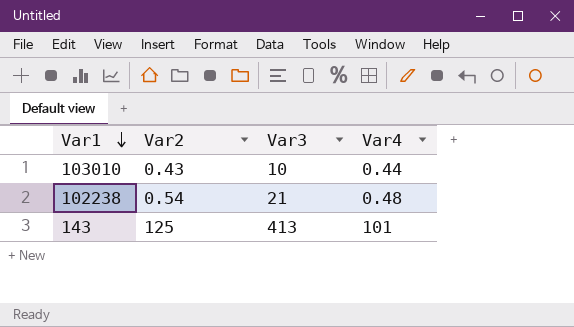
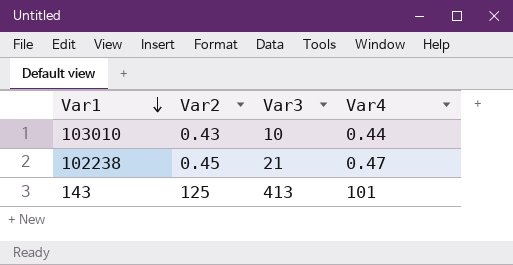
102238 | Var2: 0.54 -> 0.45
102238 | Var4: 0.48 -> 0.47

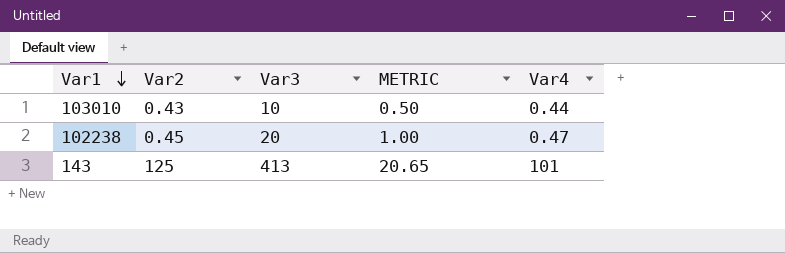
column METRIC | formula: none -> [Var3] * 0.05
102238 | Var3: 21 -> 20

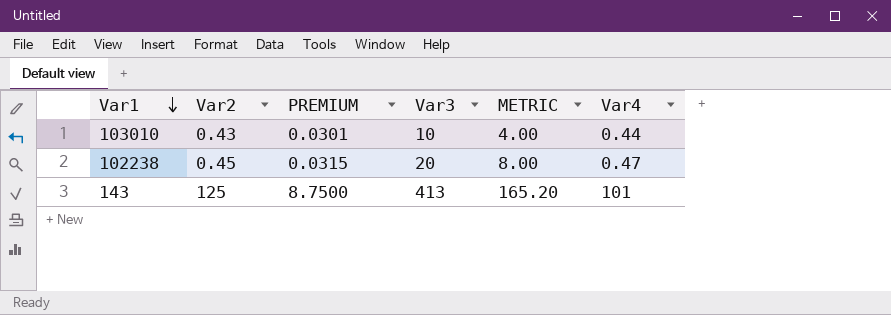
column PREMIUM | formula: none -> [Var2] * 0.07
column METRIC | formula: [Var3] * 0.05 -> [Var3] * 0.4

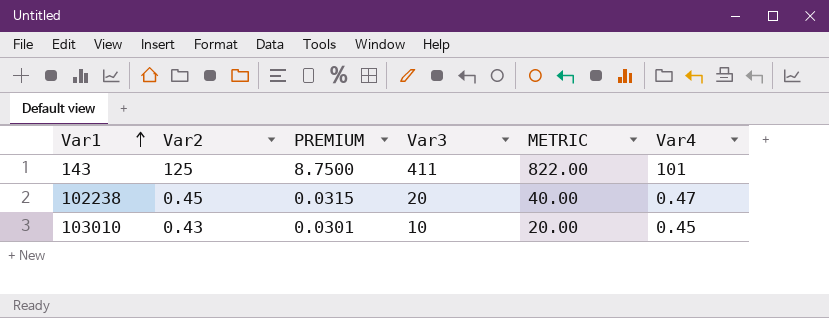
row order: Var1 descending -> Var1 ascending
column METRIC | formula: [Var3] * 0.4 -> [Var3] * 2
143 | Var3: 413 -> 411
103010 | Var4: 0.44 -> 0.45

